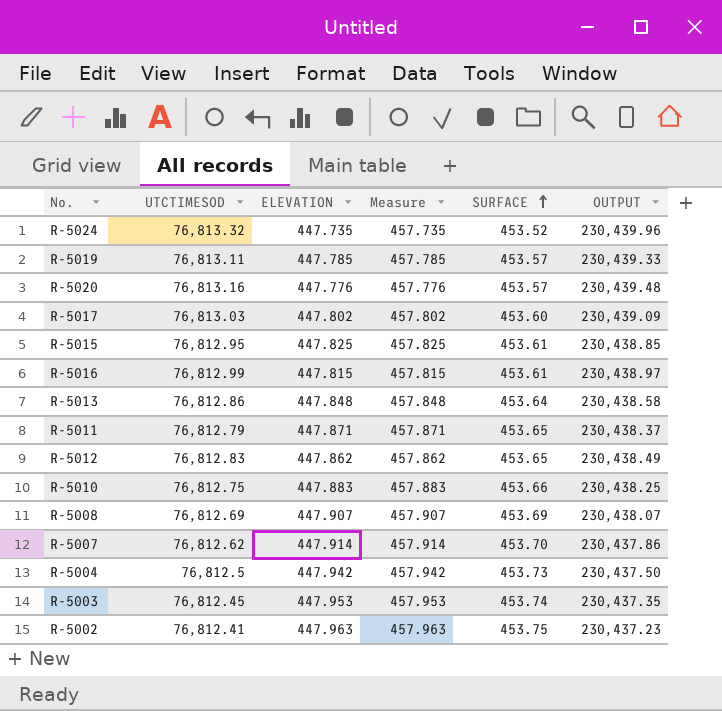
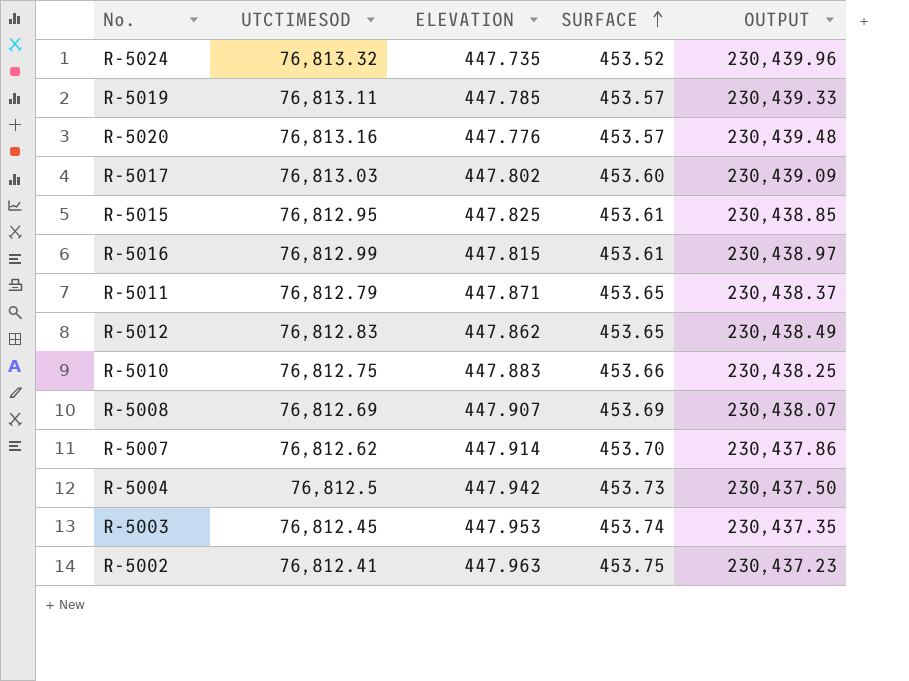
column Measure | formula: [ELEVATION] + 10 -> none
row R-5013: 76,812.86 | 447.848 | 457.848 | 453.64 | 230,438.58 -> none

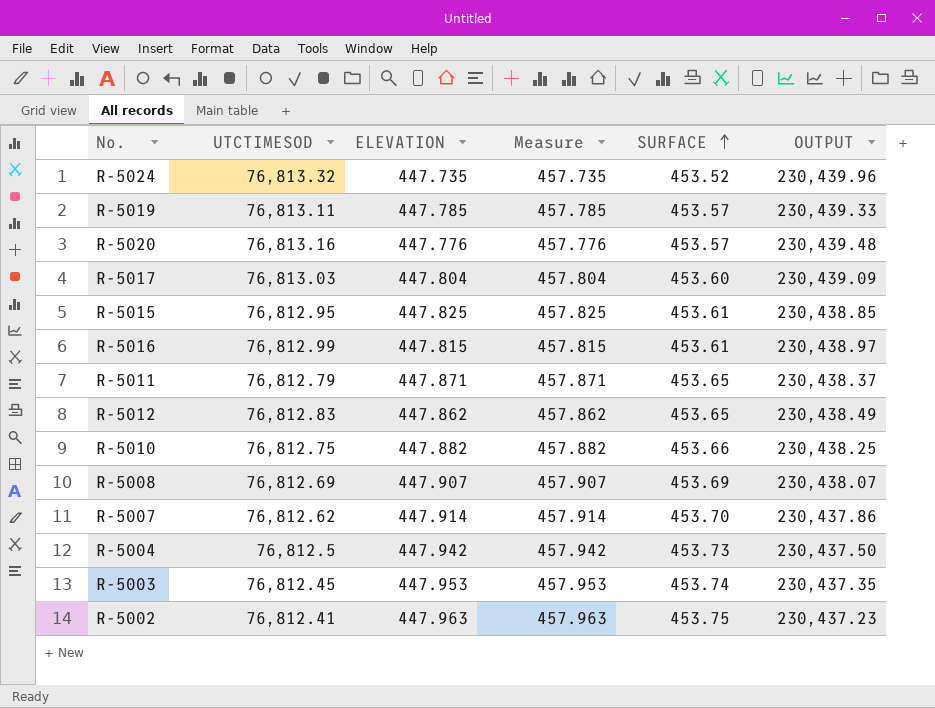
column Measure | formula: none -> [ELEVATION] + 10
R-5017 | ELEVATION: 447.802 -> 447.804
R-5010 | ELEVATION: 447.883 -> 447.882

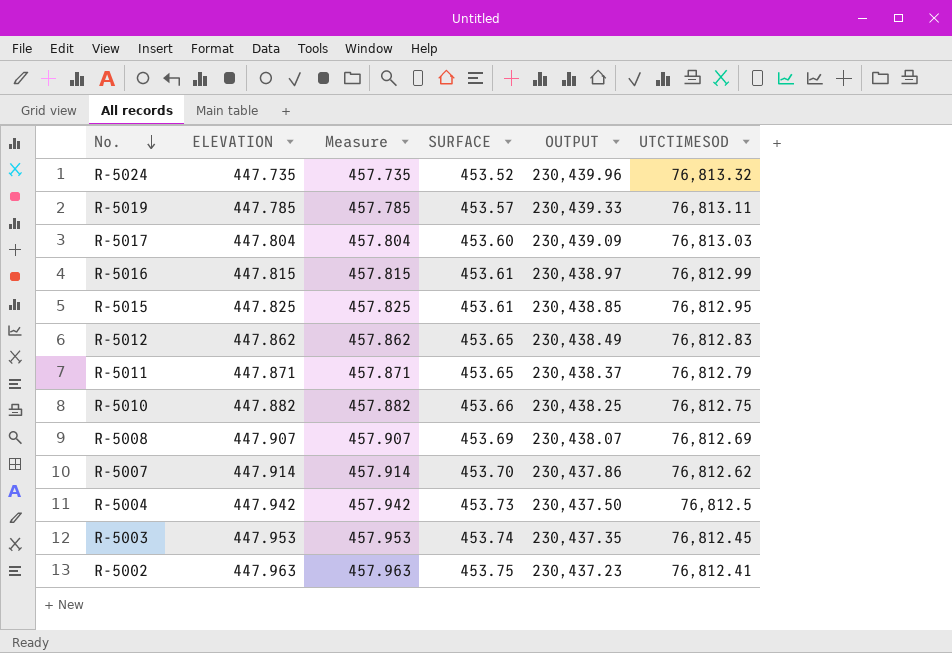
row order: SURFACE ascending -> No. descending
column UTCTIMESOD | position: 2 -> 6
row R-5020: 76,813.16 | 447.776 | 457.776 | 453.57 | 230,439.48 -> none

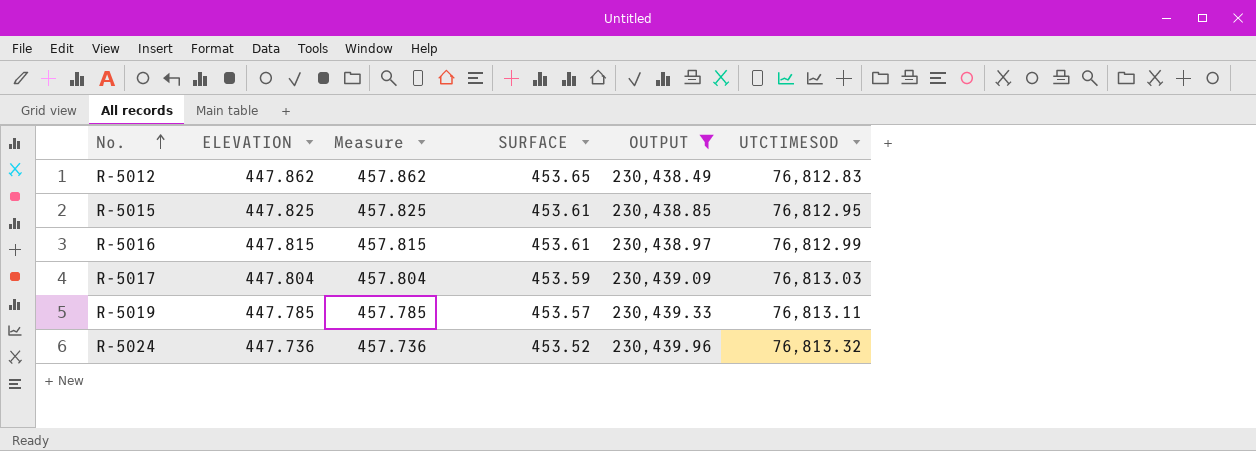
filter: none -> OUTPUT >= 230,438.49
row order: No. descending -> No. ascending
R-5017 | SURFACE: 453.60 -> 453.59
R-5024 | ELEVATION: 447.735 -> 447.736
R-5024 | Measure: 457.735 -> 457.736

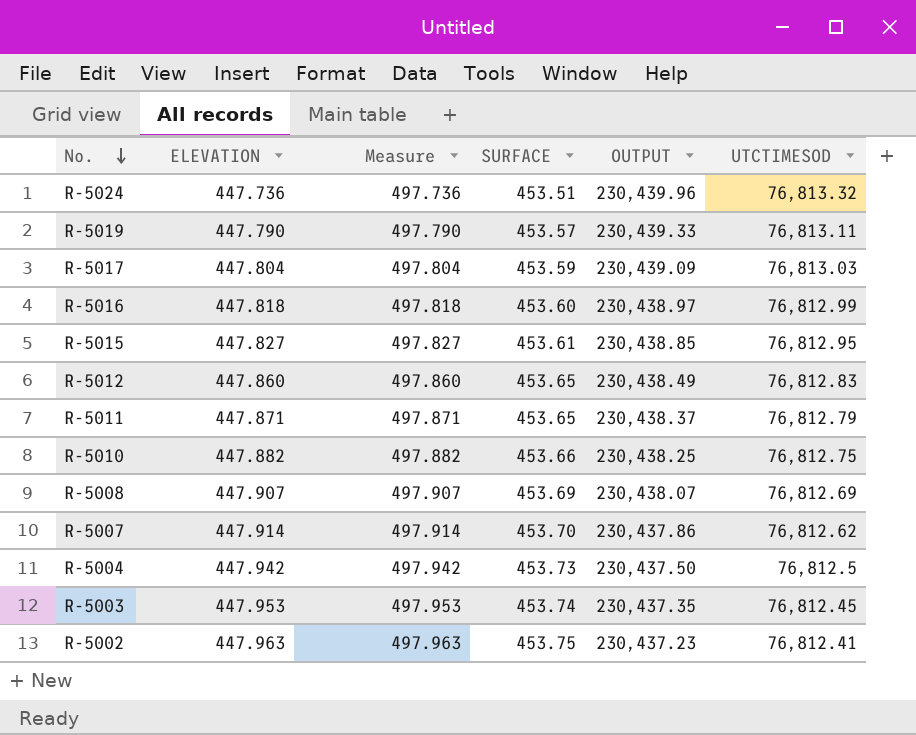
filter: OUTPUT >= 230,438.49 -> none
row order: No. ascending -> No. descending
column Measure | formula: [ELEVATION] + 10 -> [ELEVATION] + 50
R-5024 | SURFACE: 453.52 -> 453.51
R-5019 | ELEVATION: 447.785 -> 447.790
R-5016 | ELEVATION: 447.815 -> 447.818
R-5016 | SURFACE: 453.61 -> 453.60
R-5015 | ELEVATION: 447.825 -> 447.827
R-5012 | ELEVATION: 447.862 -> 447.860

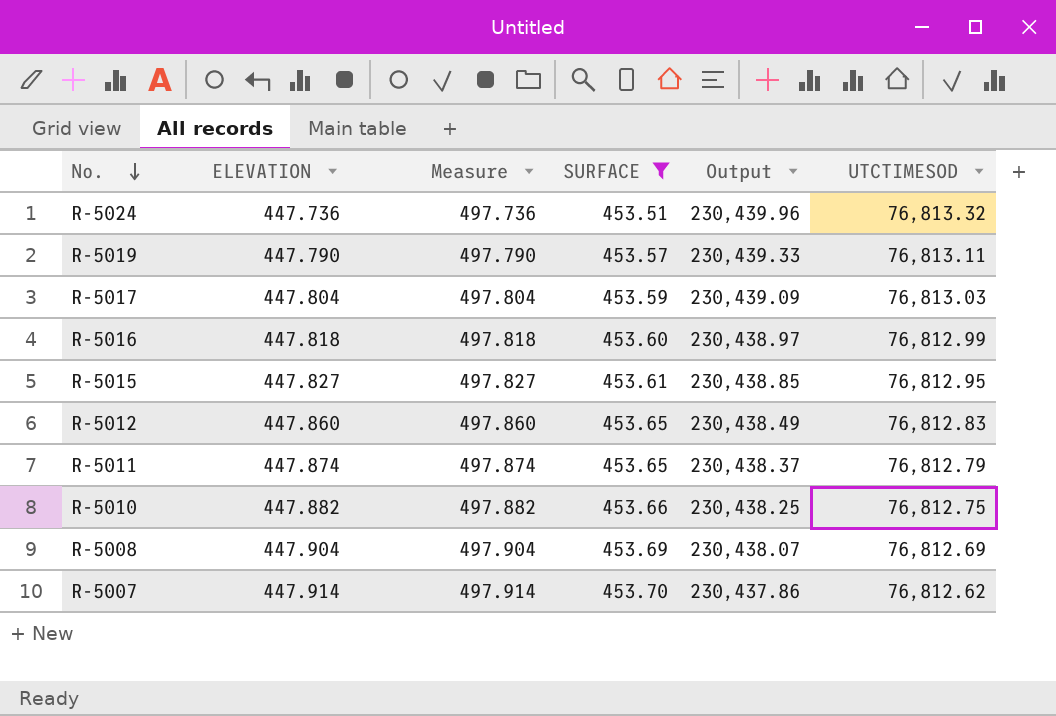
filter: none -> SURFACE <= 453.70
column name: OUTPUT -> Output
R-5011 | ELEVATION: 447.871 -> 447.874
R-5011 | Measure: 497.871 -> 497.874
R-5008 | ELEVATION: 447.907 -> 447.904
R-5008 | Measure: 497.907 -> 497.904

